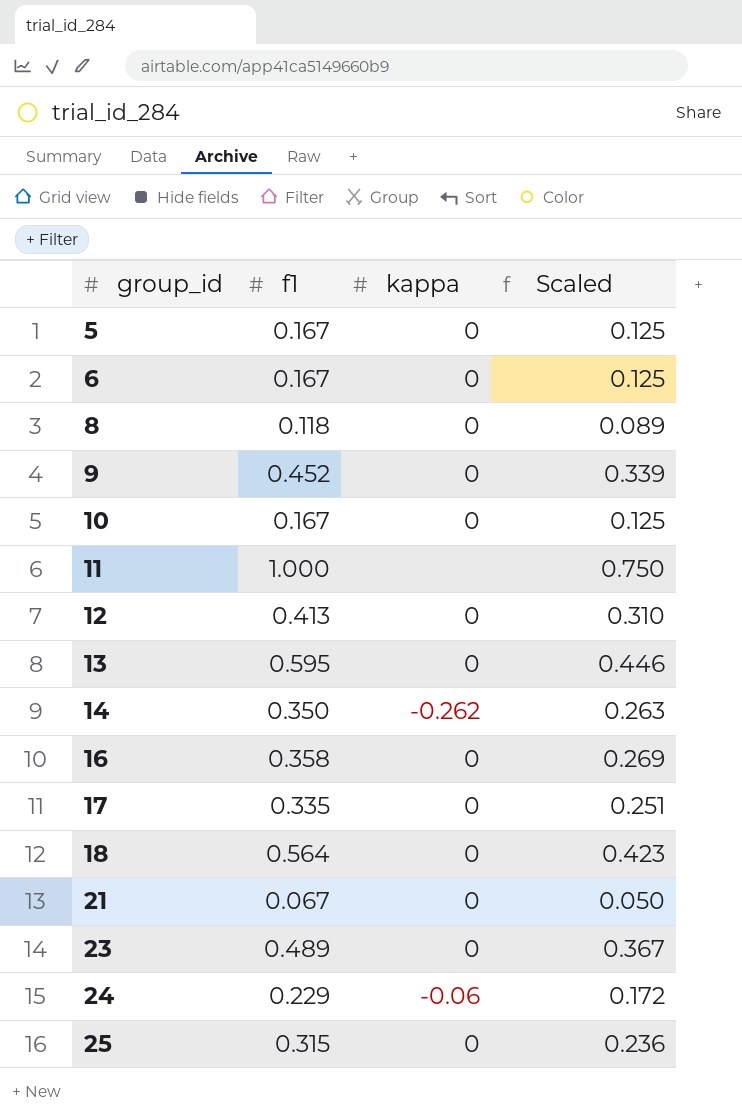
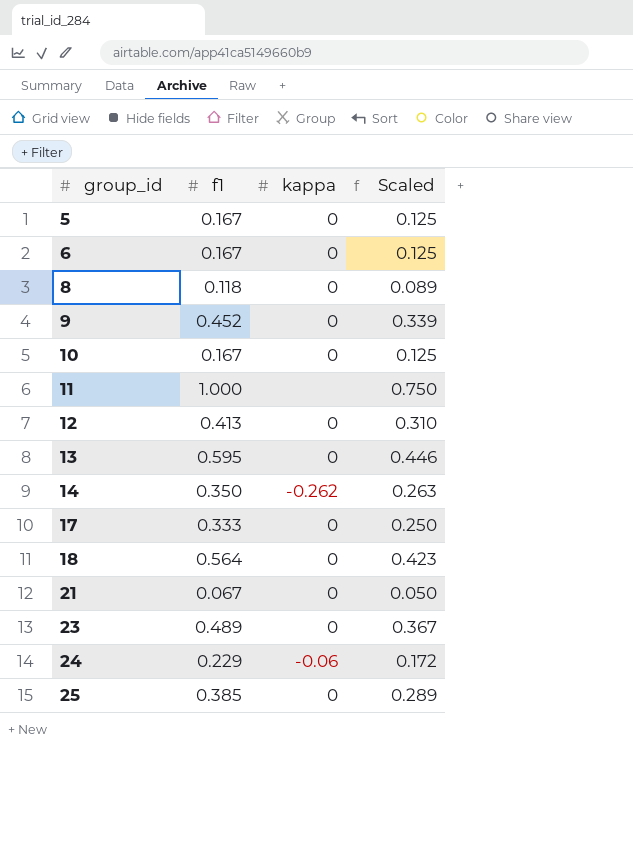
row 16: 0.358 | 0 | 0.269 -> none
17 | f1: 0.335 -> 0.333
17 | Scaled: 0.251 -> 0.250
25 | f1: 0.315 -> 0.385
25 | Scaled: 0.236 -> 0.289

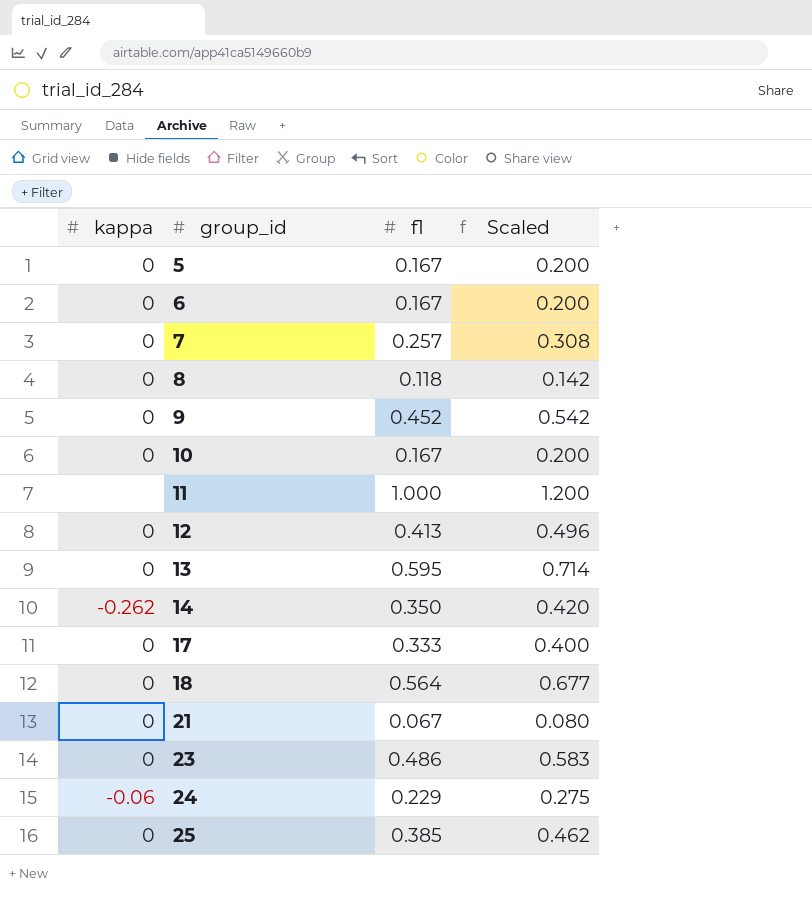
column kappa | position: 3 -> 1
column Scaled | formula: [f1] * 0.75 -> [f1] * 1.2
row 7: none -> 0 | 0.257 | 0.308
23 | f1: 0.489 -> 0.486

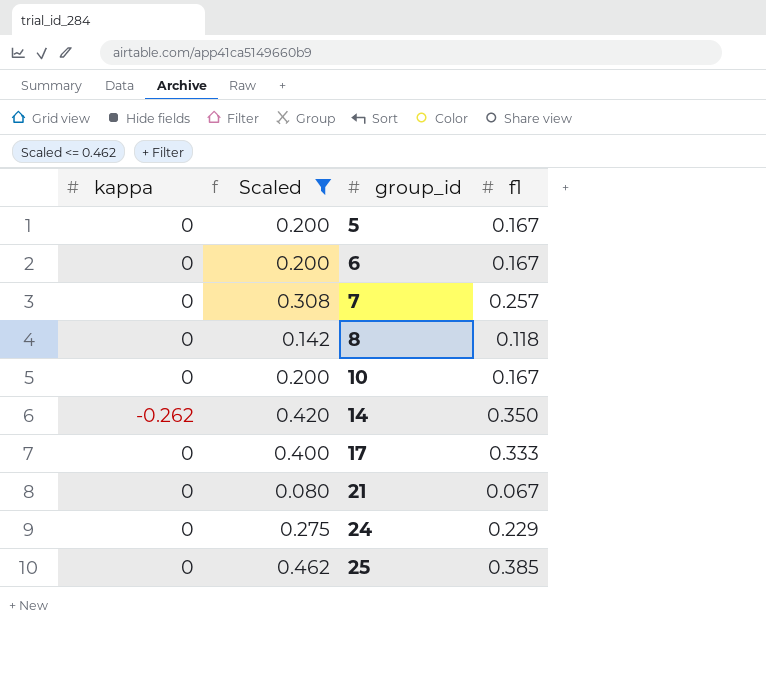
filter: none -> Scaled <= 0.462
column Scaled | position: 4 -> 2
24 | kappa: -0.06 -> 0

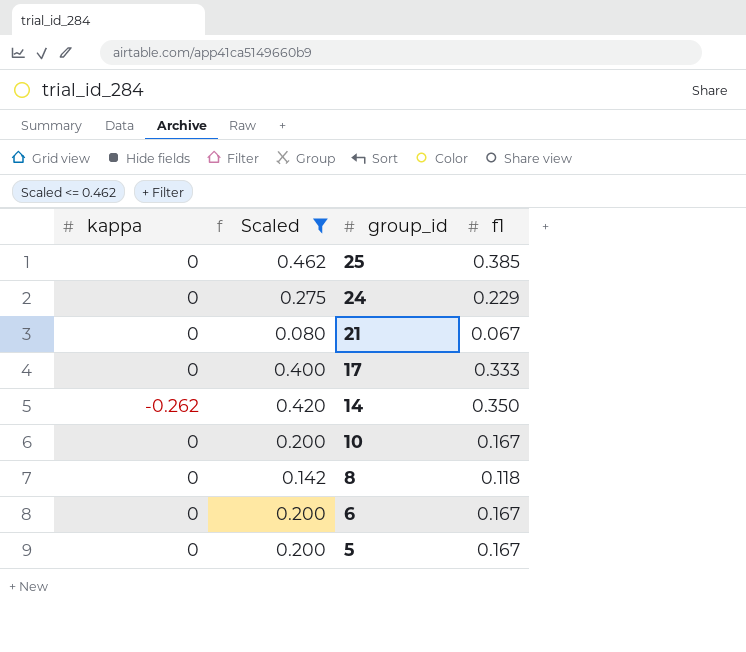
row order: group_id ascending -> group_id descending
row 7: 0 | 0.308 | 0.257 -> none

